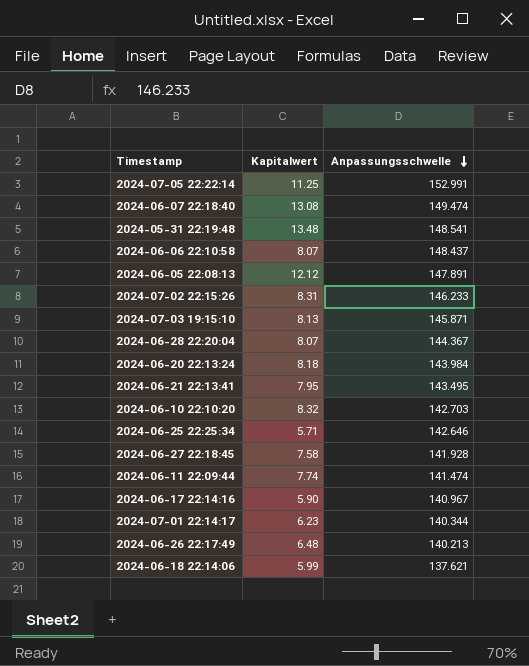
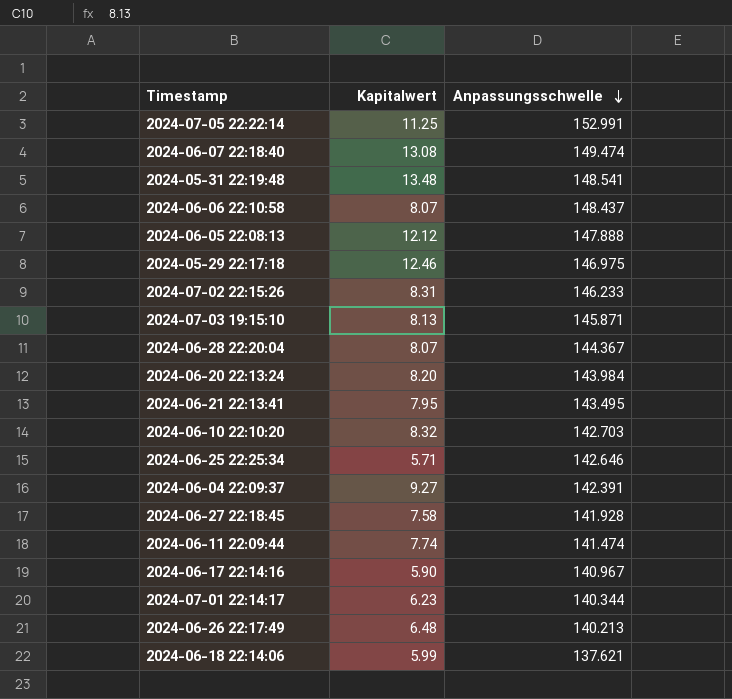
2024-06-05 22:08:13 | Anpassungsschwelle: 147.891 -> 147.888
row 2024-05-29 22:17:18: none -> 12.46 | 146.975
2024-06-20 22:13:24 | Kapitalwert: 8.18 -> 8.20
row 2024-06-04 22:09:37: none -> 9.27 | 142.391

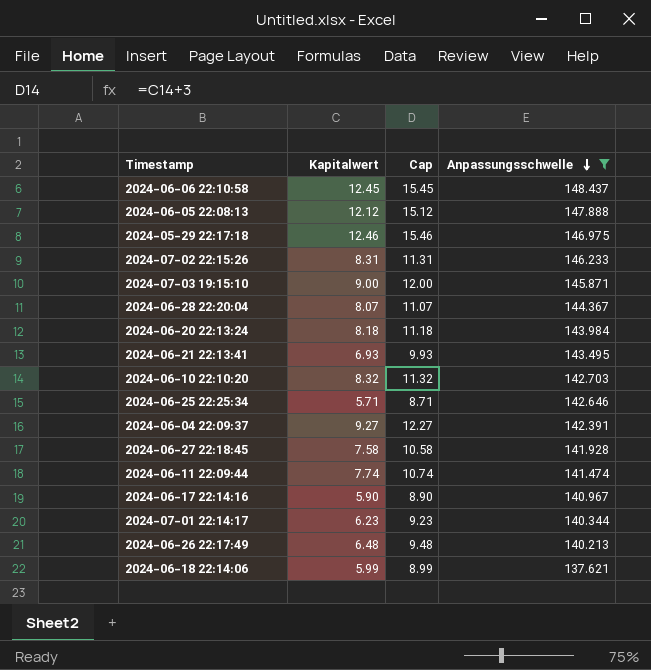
filter: none -> Anpassungsschwelle <= 148.437
column Cap | formula: none -> [Kapitalwert] + 3
2024-06-06 22:10:58 | Kapitalwert: 8.07 -> 12.45
2024-07-03 19:15:10 | Kapitalwert: 8.13 -> 9.00
2024-06-20 22:13:24 | Kapitalwert: 8.20 -> 8.18
2024-06-21 22:13:41 | Kapitalwert: 7.95 -> 6.93

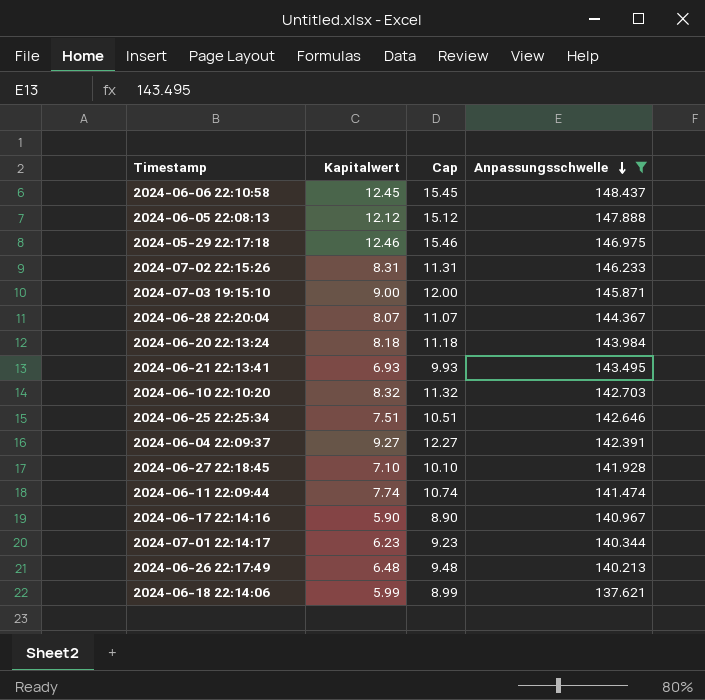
2024-06-25 22:25:34 | Kapitalwert: 5.71 -> 7.51
2024-06-25 22:25:34 | Cap: 8.71 -> 10.51
2024-06-27 22:18:45 | Kapitalwert: 7.58 -> 7.10
2024-06-27 22:18:45 | Cap: 10.58 -> 10.10

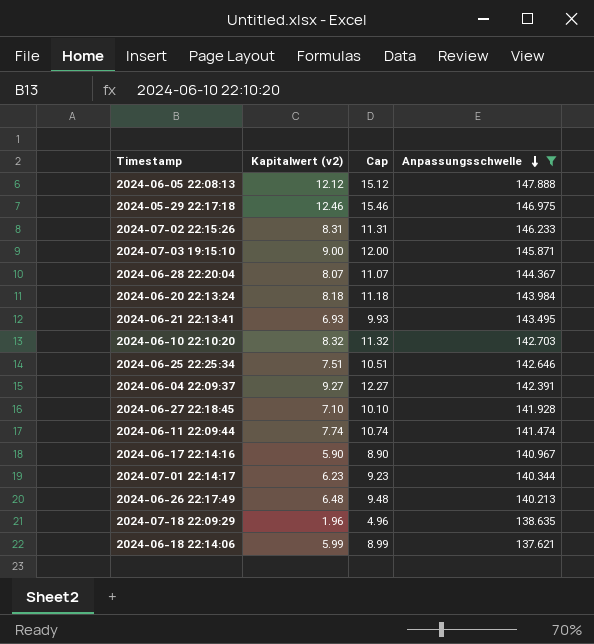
column name: Kapitalwert -> Kapitalwert (v2)
row 2024-06-06 22:10:58: 12.45 | 15.45 | 148.437 -> none
row 2024-07-18 22:09:29: none -> 1.96 | 4.96 | 138.635

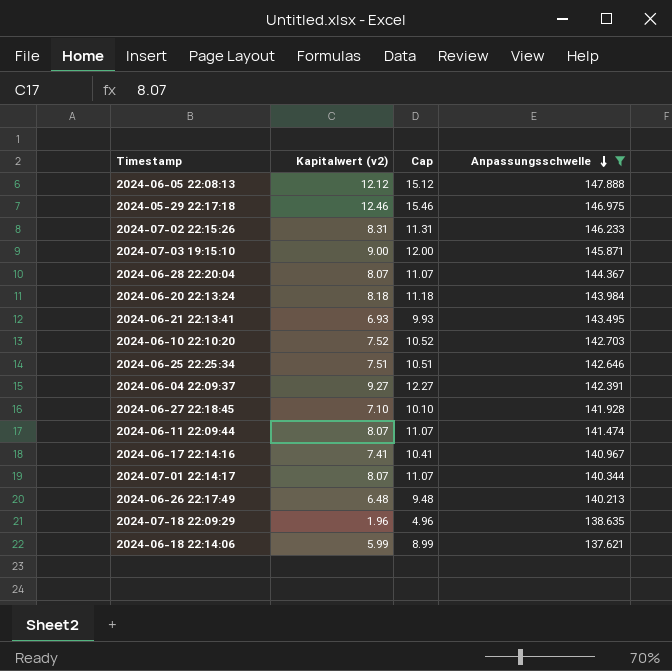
2024-06-10 22:10:20 | Kapitalwert (v2): 8.32 -> 7.52
2024-06-10 22:10:20 | Cap: 11.32 -> 10.52
2024-06-11 22:09:44 | Kapitalwert (v2): 7.74 -> 8.07
2024-06-11 22:09:44 | Cap: 10.74 -> 11.07
2024-06-17 22:14:16 | Kapitalwert (v2): 5.90 -> 7.41
2024-06-17 22:14:16 | Cap: 8.90 -> 10.41
2024-07-01 22:14:17 | Kapitalwert (v2): 6.23 -> 8.07
2024-07-01 22:14:17 | Cap: 9.23 -> 11.07

